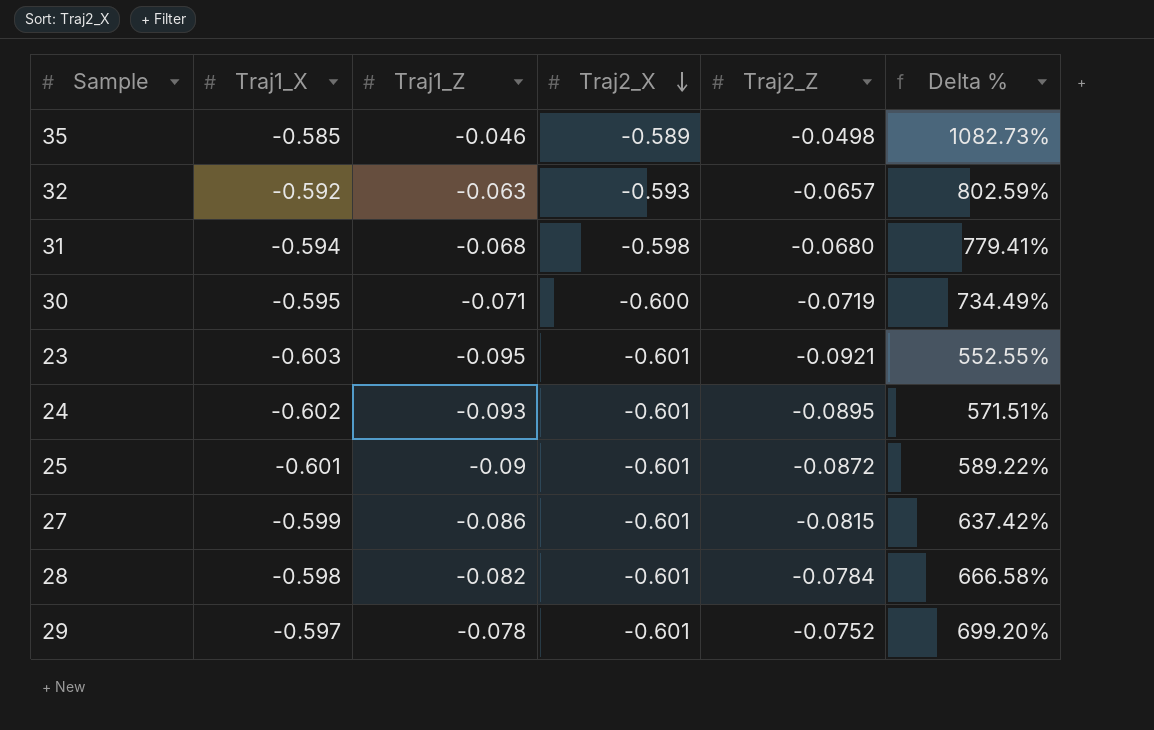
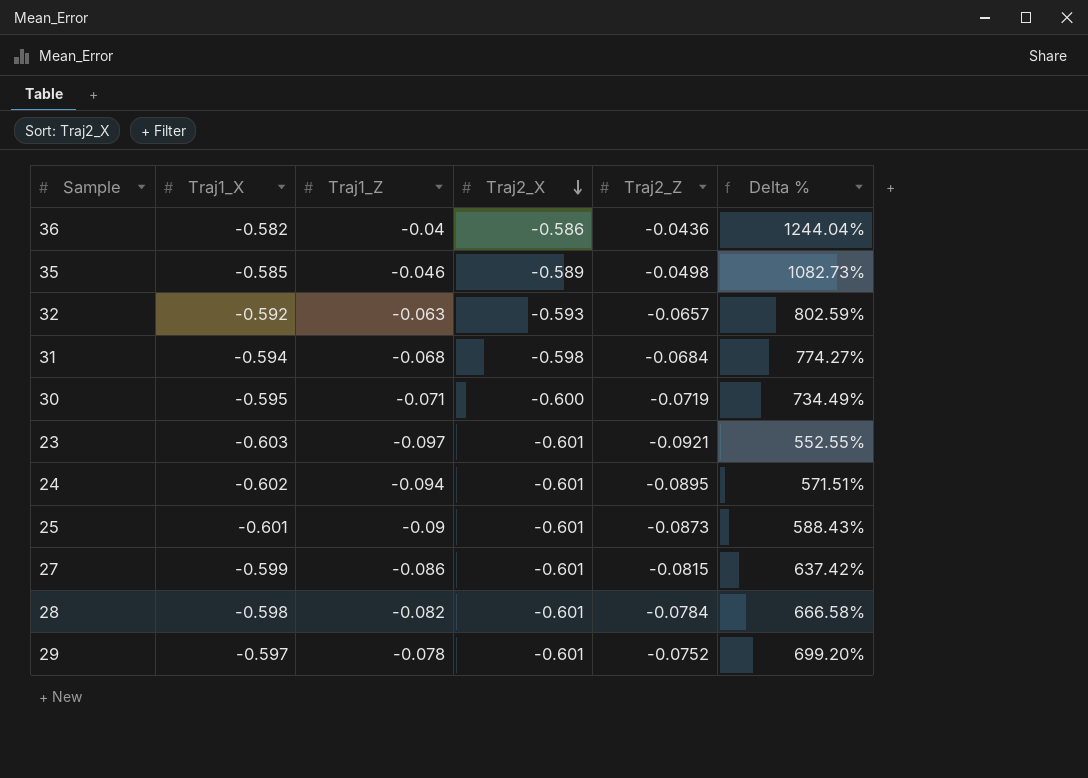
row 36: none -> -0.582 | -0.04 | -0.586 | -0.0436 | 1244.04%
31 | Traj2_Z: -0.0680 -> -0.0684
31 | Delta %: 779.41% -> 774.27%
23 | Traj1_Z: -0.095 -> -0.097
24 | Traj1_Z: -0.093 -> -0.094
25 | Traj2_Z: -0.0872 -> -0.0873
25 | Delta %: 589.22% -> 588.43%

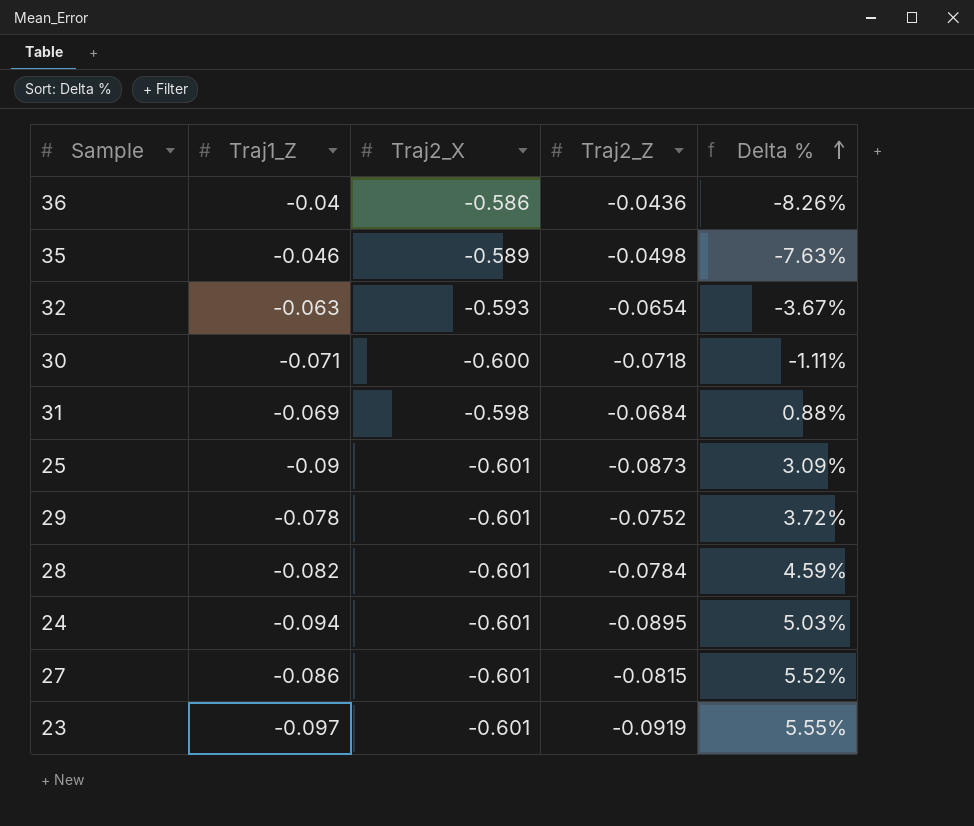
row order: Traj2_X descending -> Delta % ascending
column Traj1_X | position: 2 -> none
column Delta % | formula: ([Traj2_X] - [Traj2_Z]) / [Traj2_Z] -> ([Traj1_Z] - [Traj2_Z]) / [Traj2_Z]
32 | Traj2_Z: -0.0657 -> -0.0654
30 | Traj2_Z: -0.0719 -> -0.0718
31 | Traj1_Z: -0.068 -> -0.069
23 | Traj2_Z: -0.0921 -> -0.0919

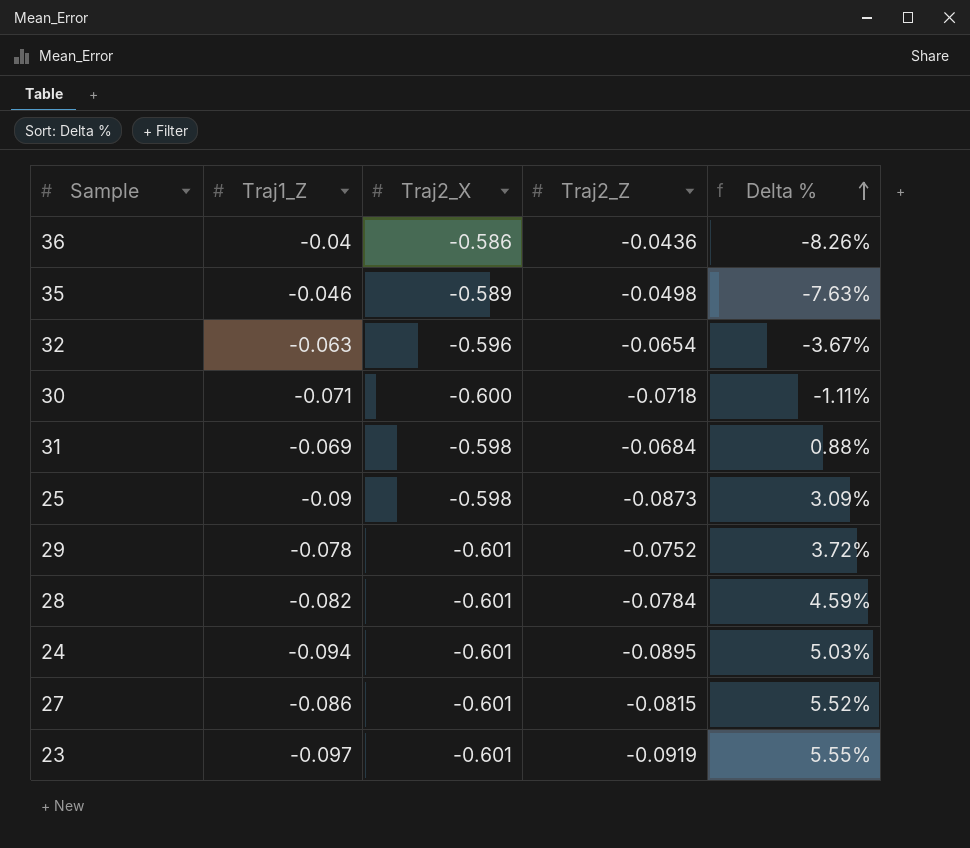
32 | Traj2_X: -0.593 -> -0.596
25 | Traj2_X: -0.601 -> -0.598

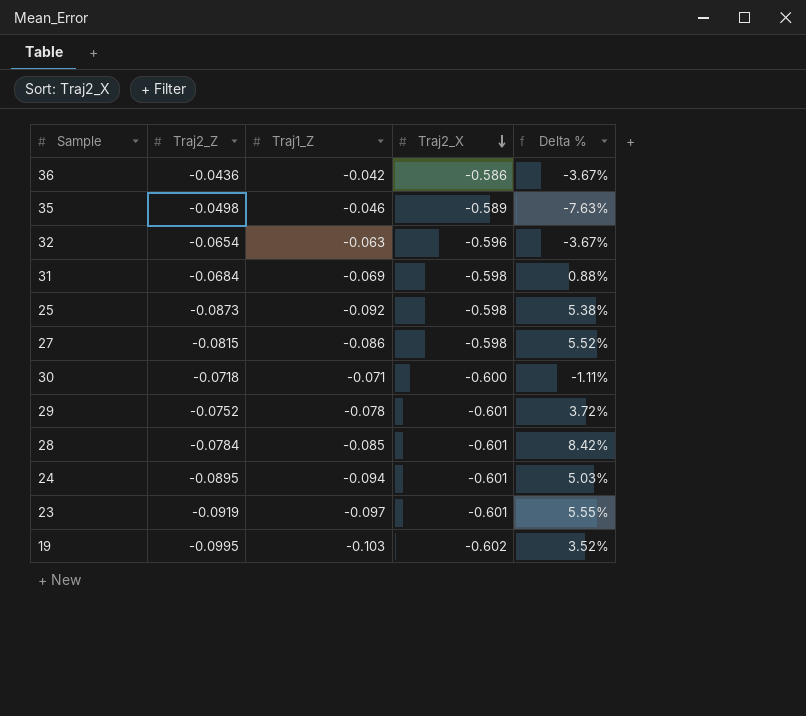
row order: Delta % ascending -> Traj2_X descending
column Traj2_Z | position: 4 -> 2
36 | Traj1_Z: -0.04 -> -0.042
36 | Delta %: -8.26% -> -3.67%
25 | Traj1_Z: -0.09 -> -0.092
25 | Delta %: 3.09% -> 5.38%
27 | Traj2_X: -0.601 -> -0.598
28 | Traj1_Z: -0.082 -> -0.085
28 | Delta %: 4.59% -> 8.42%
row 19: none -> -0.0995 | -0.103 | -0.602 | 3.52%

